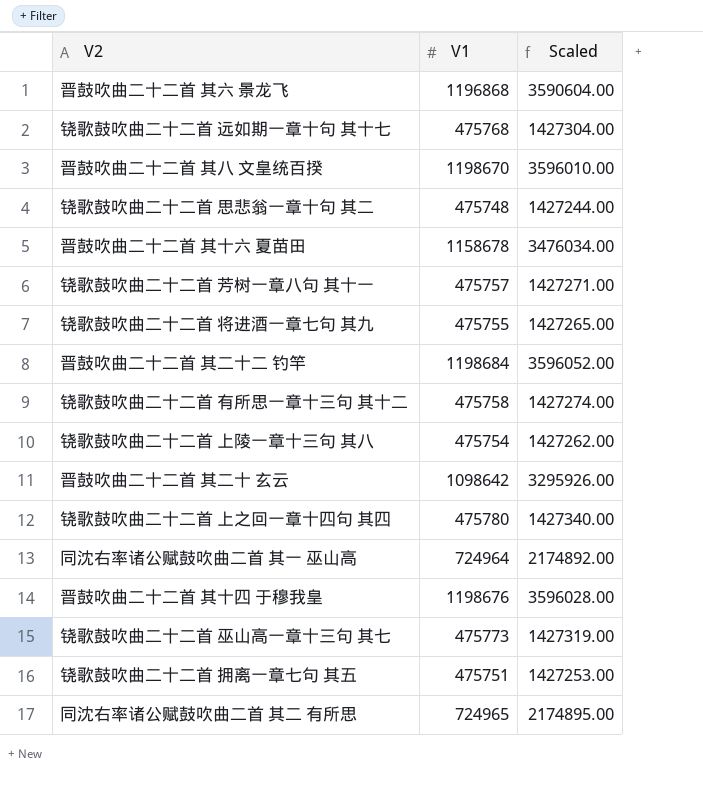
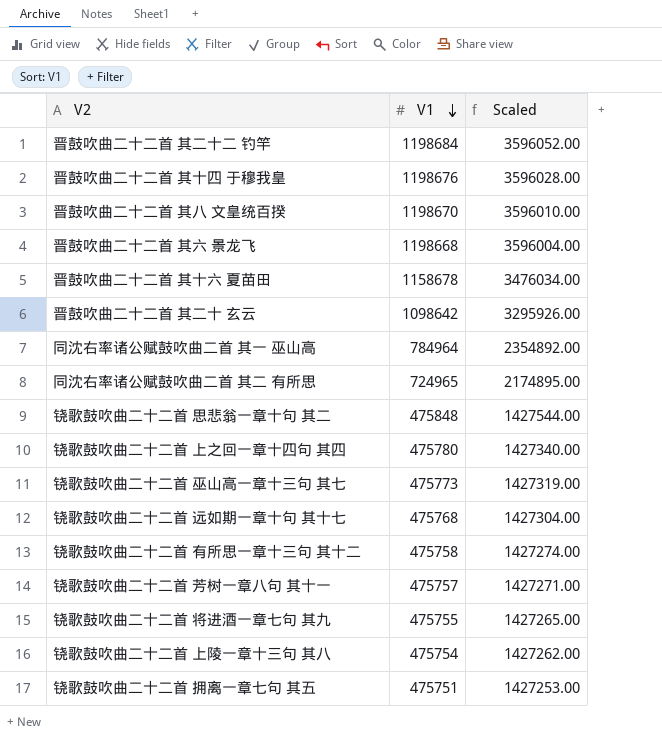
row order: none -> V1 descending
晋鼓吹曲二十二首 其六 景龙飞 | V1: 1196868 -> 1198668
晋鼓吹曲二十二首 其六 景龙飞 | Scaled: 3590604.00 -> 3596004.00
同沈右率诸公赋鼓吹曲二首 其一 巫山高 | V1: 724964 -> 784964
同沈右率诸公赋鼓吹曲二首 其一 巫山高 | Scaled: 2174892.00 -> 2354892.00
铙歌鼓吹曲二十二首 思悲翁一章十句 其二 | V1: 475748 -> 475848
铙歌鼓吹曲二十二首 思悲翁一章十句 其二 | Scaled: 1427244.00 -> 1427544.00

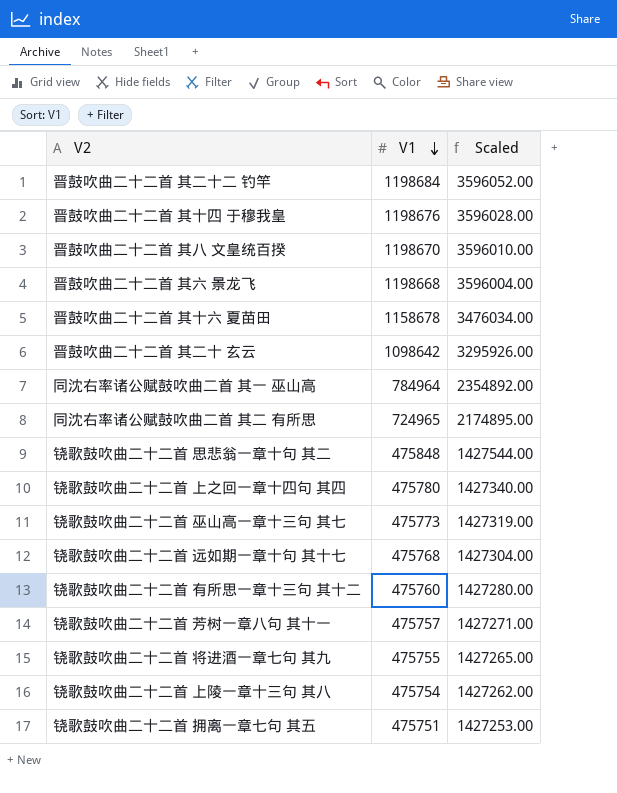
铙歌鼓吹曲二十二首 有所思一章十三句 其十二 | V1: 475758 -> 475760
铙歌鼓吹曲二十二首 有所思一章十三句 其十二 | Scaled: 1427274.00 -> 1427280.00

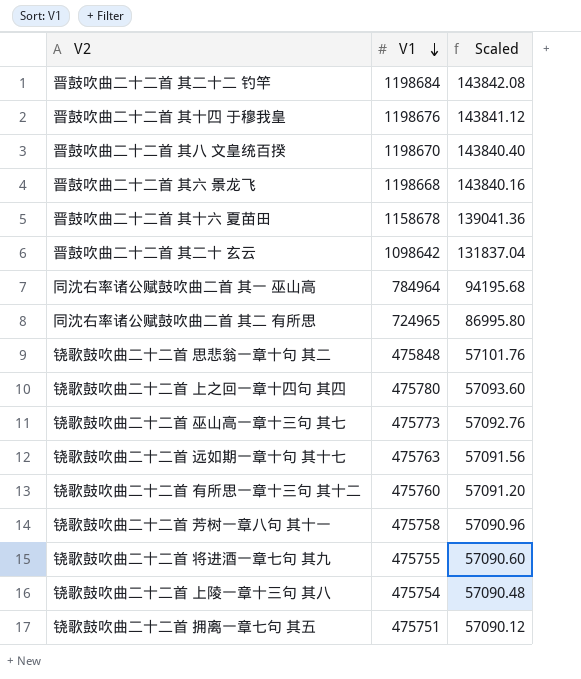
column Scaled | formula: [V1] * 3 -> [V1] * 0.12
铙歌鼓吹曲二十二首 远如期一章十句 其十七 | V1: 475768 -> 475763
铙歌鼓吹曲二十二首 芳树一章八句 其十一 | V1: 475757 -> 475758

